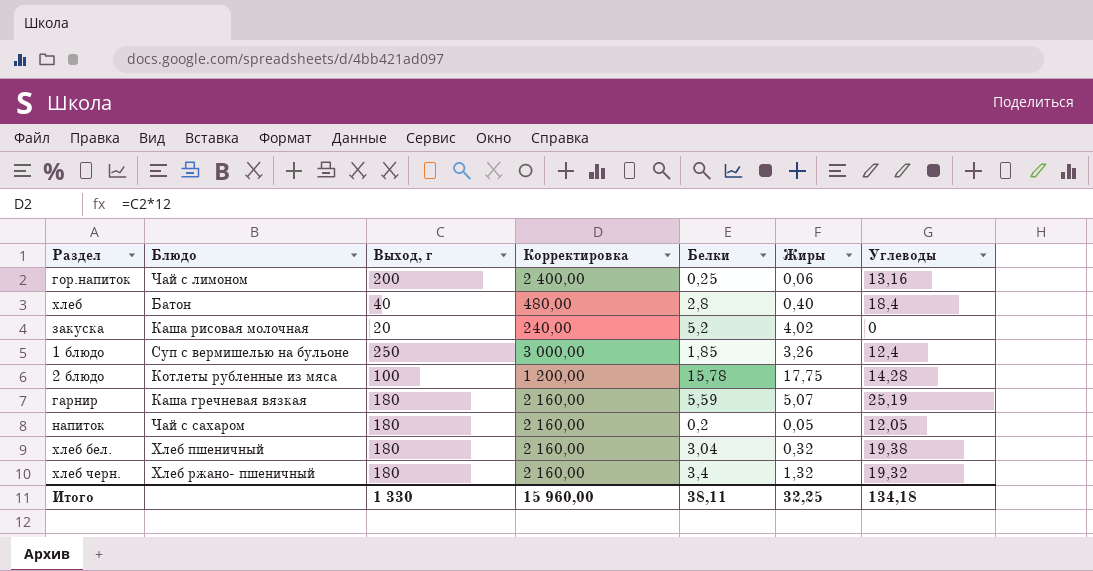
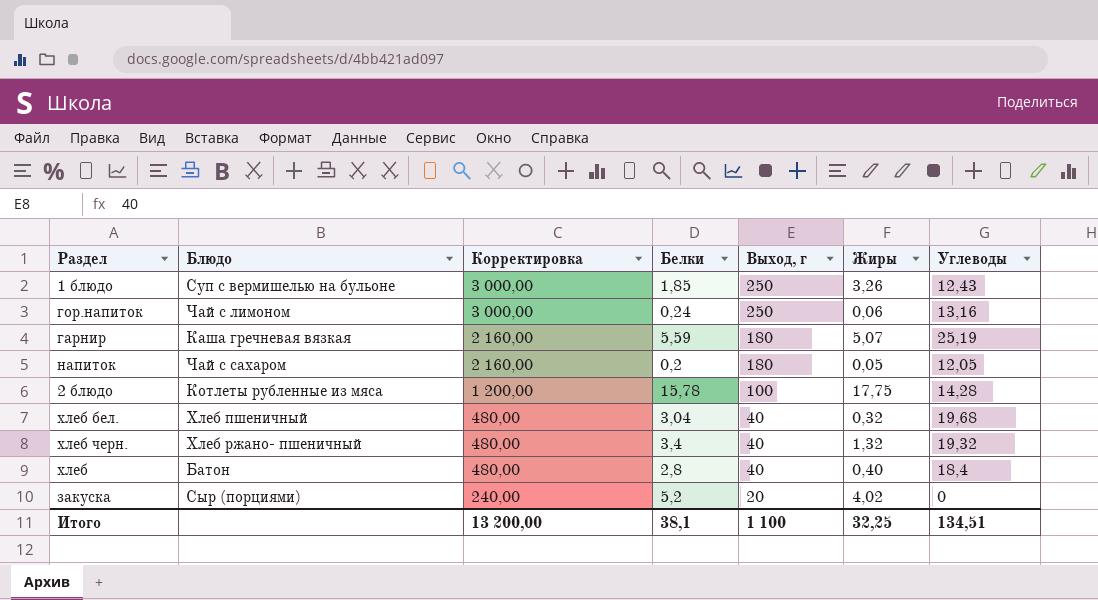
row order: none -> Корректировка descending
column Выход, г | position: 3 -> 5
1 блюдо | Углеводы: 12,4 -> 12,43
гор.напиток | Корректировка: 2 400,00 -> 3 000,00
гор.напиток | Белки: 0,25 -> 0,24
гор.напиток | Выход, г: 200 -> 250
хлеб бел. | Корректировка: 2 160,00 -> 480,00
хлеб бел. | Выход, г: 180 -> 40
хлеб бел. | Углеводы: 19,38 -> 19,68
хлеб черн. | Корректировка: 2 160,00 -> 480,00
хлеб черн. | Выход, г: 180 -> 40
закуска | Блюдо: Каша рисовая молочная -> Сыр (порциями)
Итого | Корректировка: 15 960,00 -> 13 200,00
Итого | Белки: 38,11 -> 38,1
Итого | Выход, г: 1 330 -> 1 100
Итого | Углеводы: 134,18 -> 134,51

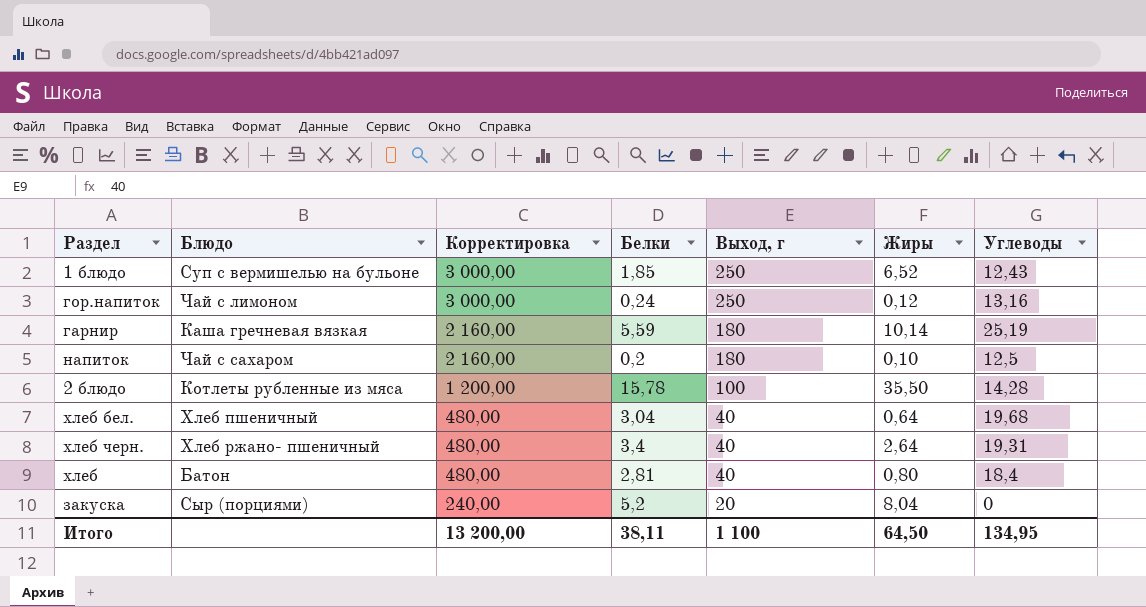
1 блюдо | Жиры: 3,26 -> 6,52
гор.напиток | Жиры: 0,06 -> 0,12
гарнир | Жиры: 5,07 -> 10,14
напиток | Жиры: 0,05 -> 0,10
напиток | Углеводы: 12,05 -> 12,5
2 блюдо | Жиры: 17,75 -> 35,50
хлеб бел. | Жиры: 0,32 -> 0,64
хлеб черн. | Жиры: 1,32 -> 2,64
хлеб черн. | Углеводы: 19,32 -> 19,31
хлеб | Белки: 2,8 -> 2,81
хлеб | Жиры: 0,40 -> 0,80
закуска | Жиры: 4,02 -> 8,04
Итого | Белки: 38,1 -> 38,11
Итого | Жиры: 32,25 -> 64,50
Итого | Углеводы: 134,51 -> 134,95

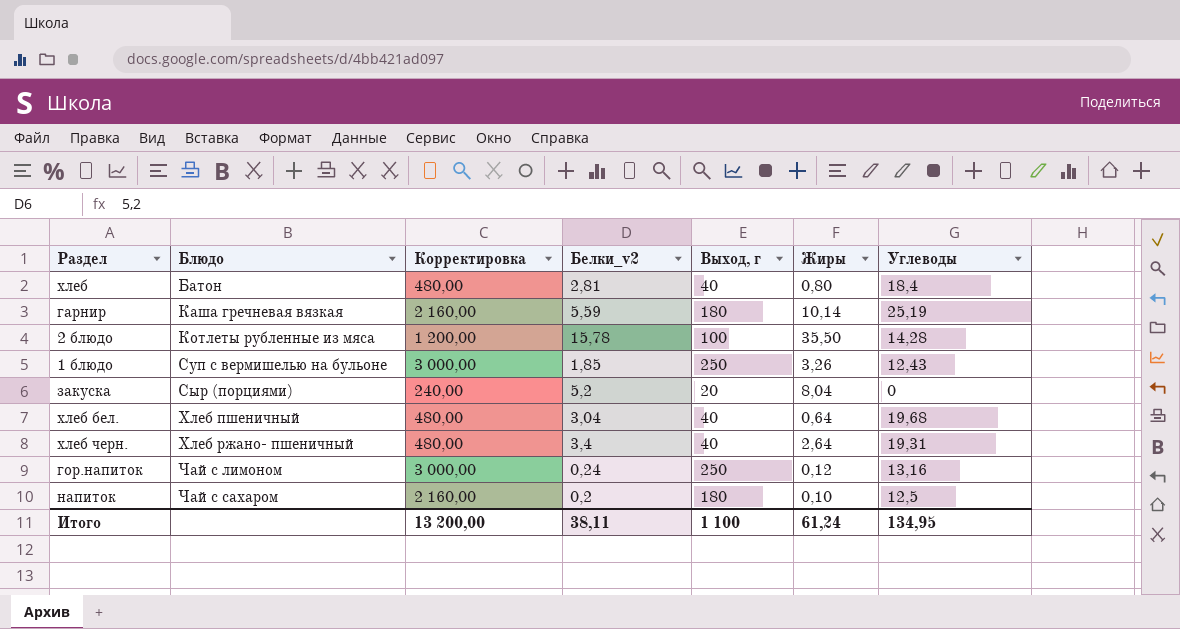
row order: Корректировка descending -> Блюдо ascending
column name: Белки -> Белки_v2
1 блюдо | Жиры: 6,52 -> 3,26
Итого | Жиры: 64,50 -> 61,24

